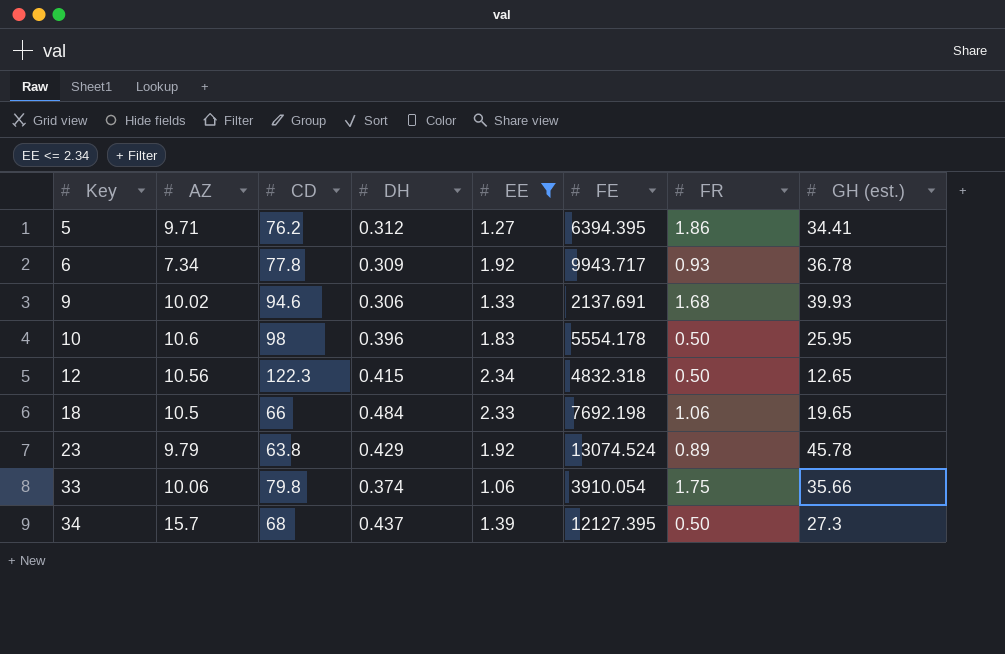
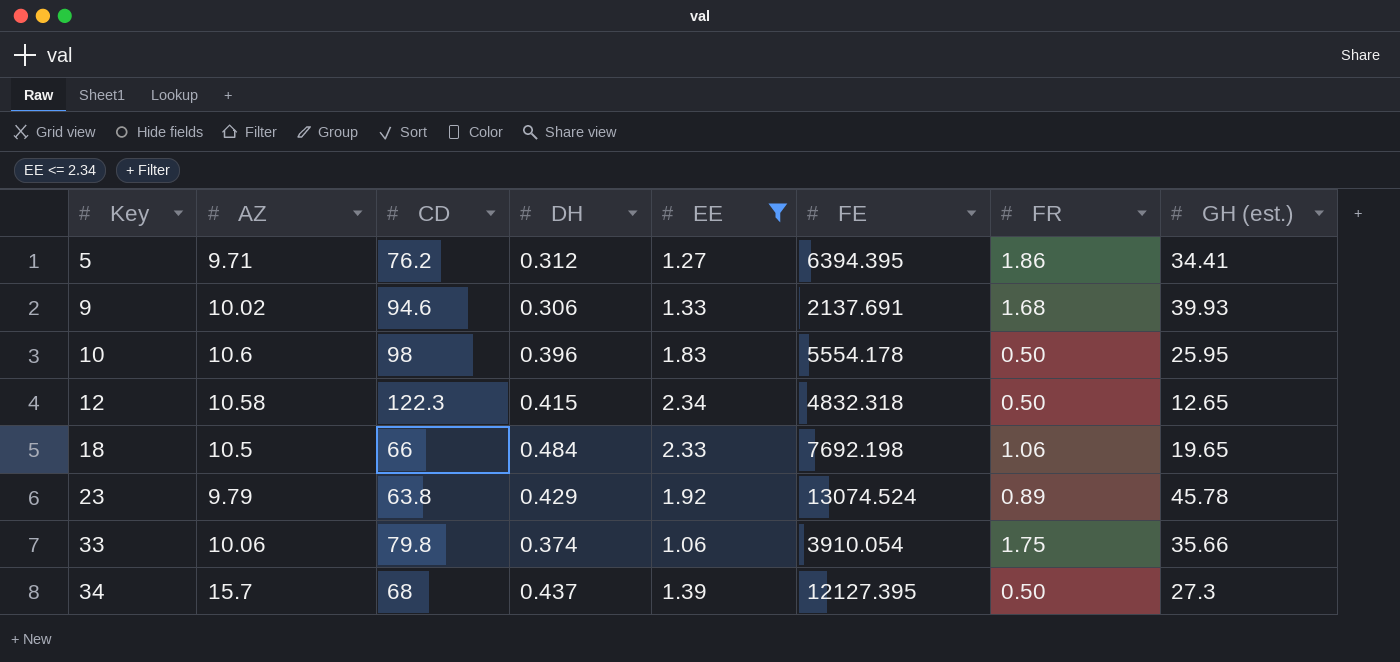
row 6: 7.34 | 77.8 | 0.309 | 1.92 | 9943.717 | 0.93 | 36.78 -> none
12 | AZ: 10.56 -> 10.58

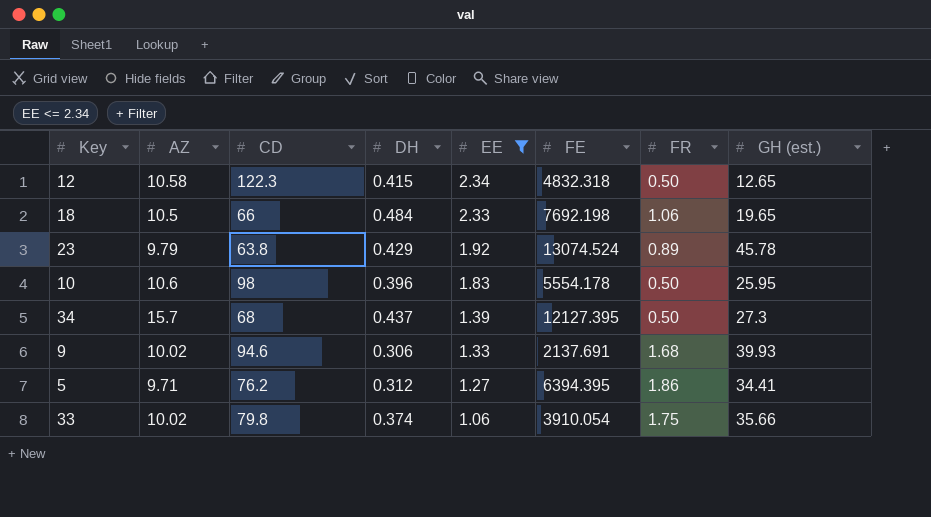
row order: Key ascending -> EE descending
33 | AZ: 10.06 -> 10.02

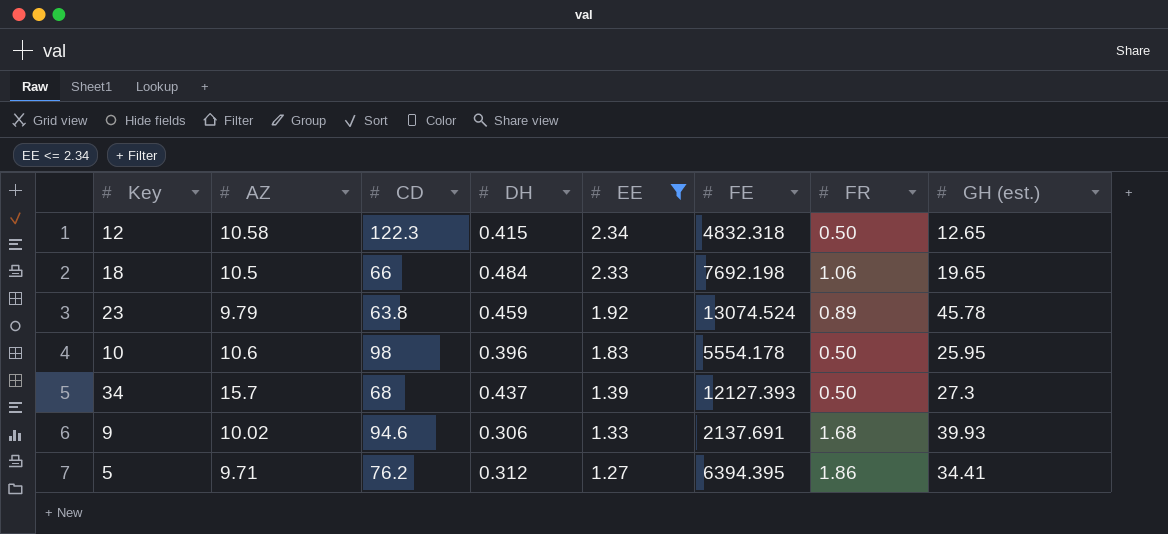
row 33: 10.02 | 79.8 | 0.374 | 1.06 | 3910.054 | 1.75 | 35.66 -> none
23 | DH: 0.429 -> 0.459
34 | FE: 12127.395 -> 12127.393

